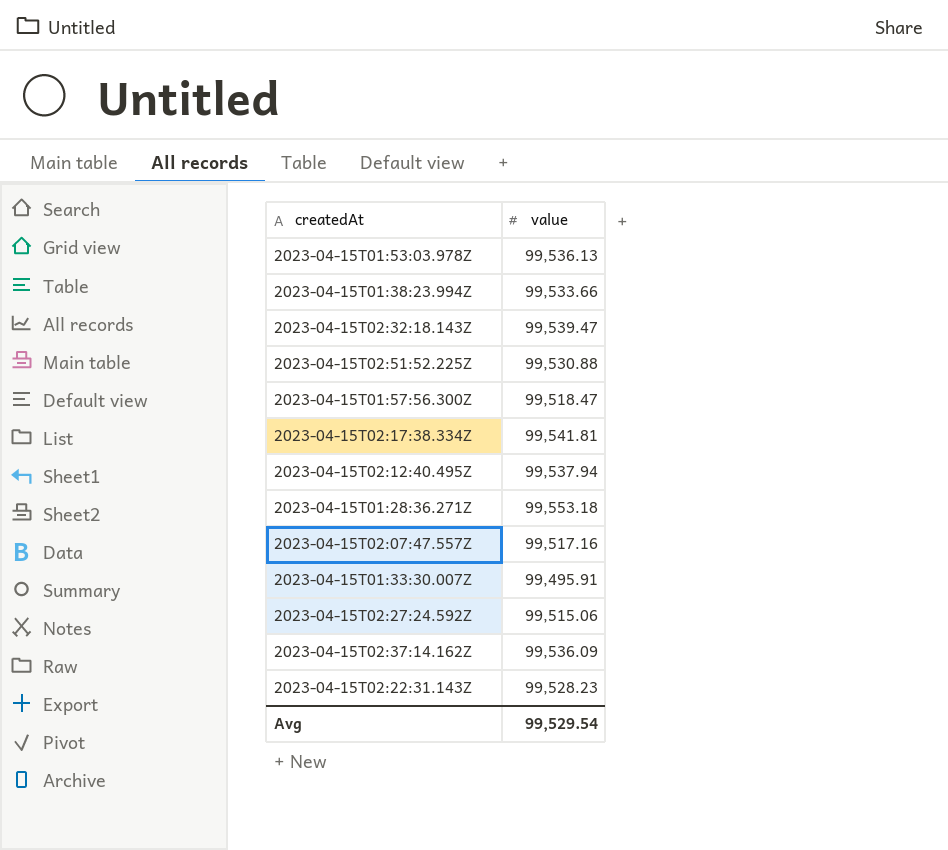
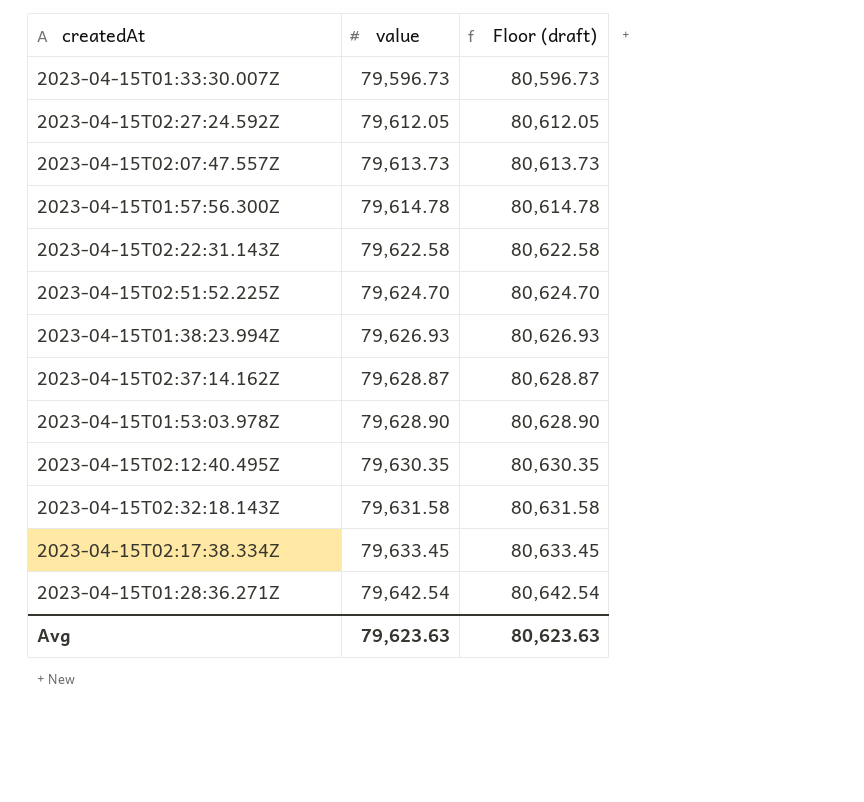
row order: none -> value ascending
column Floor (draft) | formula: none -> [value] + 1000
2023-04-15T01:33:30.007Z | value: 99,495.91 -> 79,596.73
2023-04-15T02:27:24.592Z | value: 99,515.06 -> 79,612.05
2023-04-15T02:07:47.557Z | value: 99,517.16 -> 79,613.73
2023-04-15T01:57:56.300Z | value: 99,518.47 -> 79,614.78
2023-04-15T02:22:31.143Z | value: 99,528.23 -> 79,622.58
2023-04-15T02:51:52.225Z | value: 99,530.88 -> 79,624.70
2023-04-15T01:38:23.994Z | value: 99,533.66 -> 79,626.93
2023-04-15T02:37:14.162Z | value: 99,536.09 -> 79,628.87
2023-04-15T01:53:03.978Z | value: 99,536.13 -> 79,628.90
2023-04-15T02:12:40.495Z | value: 99,537.94 -> 79,630.35
2023-04-15T02:32:18.143Z | value: 99,539.47 -> 79,631.58
2023-04-15T02:17:38.334Z | value: 99,541.81 -> 79,633.45
2023-04-15T01:28:36.271Z | value: 99,553.18 -> 79,642.54
Avg | value: 99,529.54 -> 79,623.63

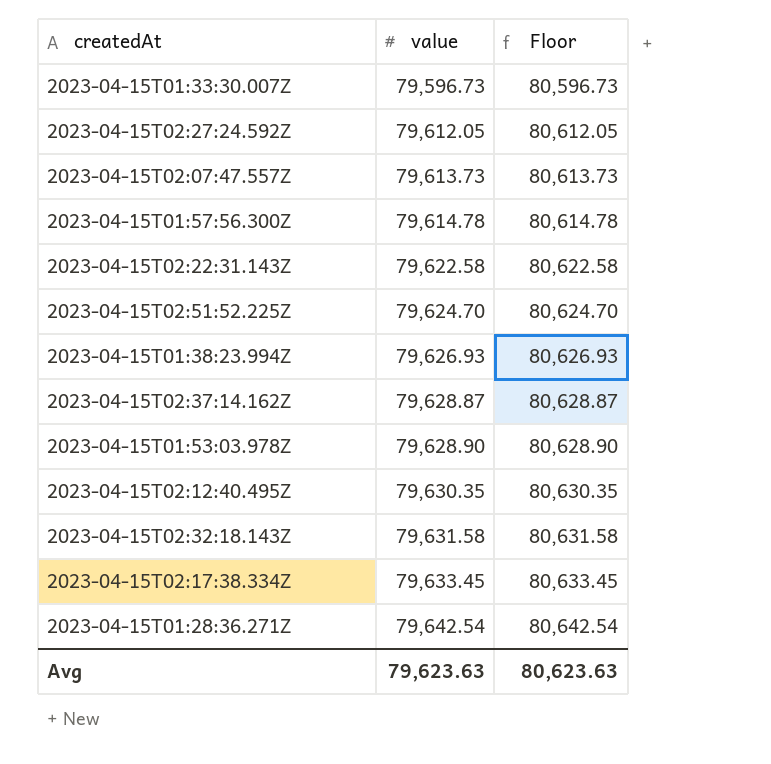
column name: Floor (draft) -> Floor

